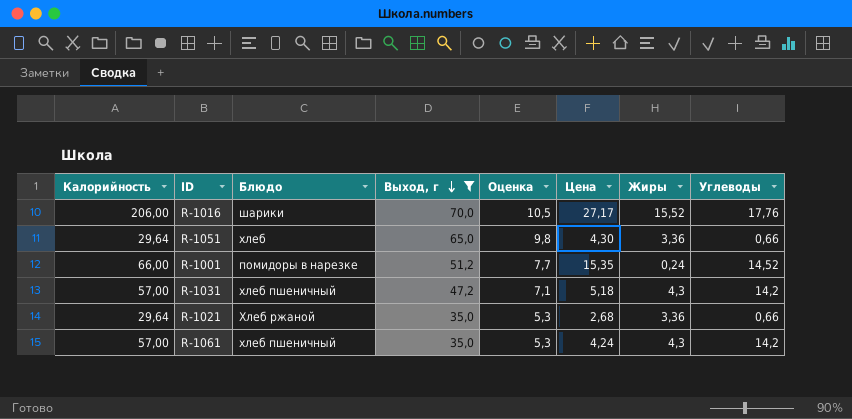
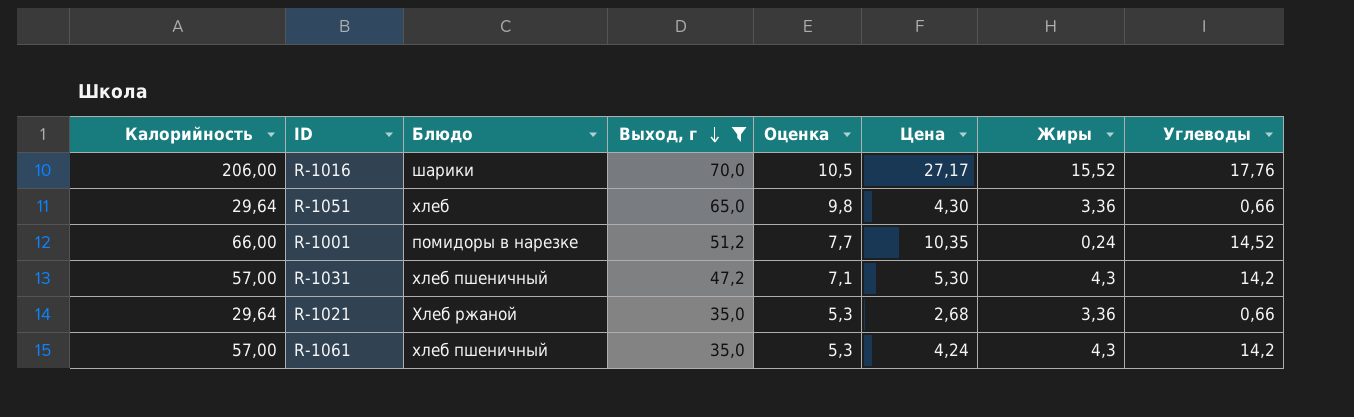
R-1001 | Цена: 15,35 -> 10,35
R-1031 | Цена: 5,18 -> 5,30

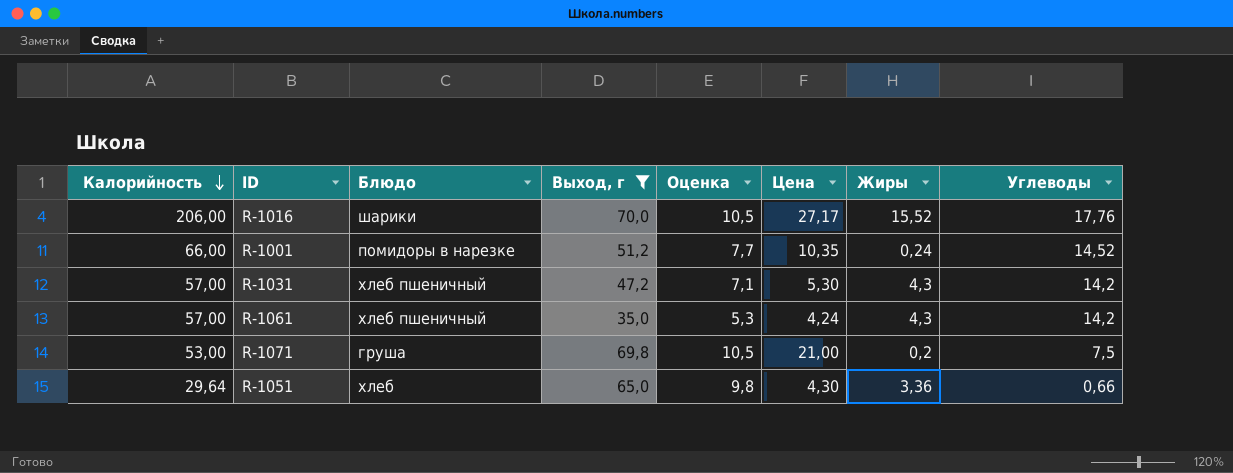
row order: Выход, г descending -> Калорийность descending
row R-1021: 29,64 | Хлеб ржаной | 35,0 | 5,3 | 2,68 | 3,36 | 0,66 -> none
row R-1071: none -> 53,00 | груша | 69,8 | 10,5 | 21,00 | 0,2 | 7,5

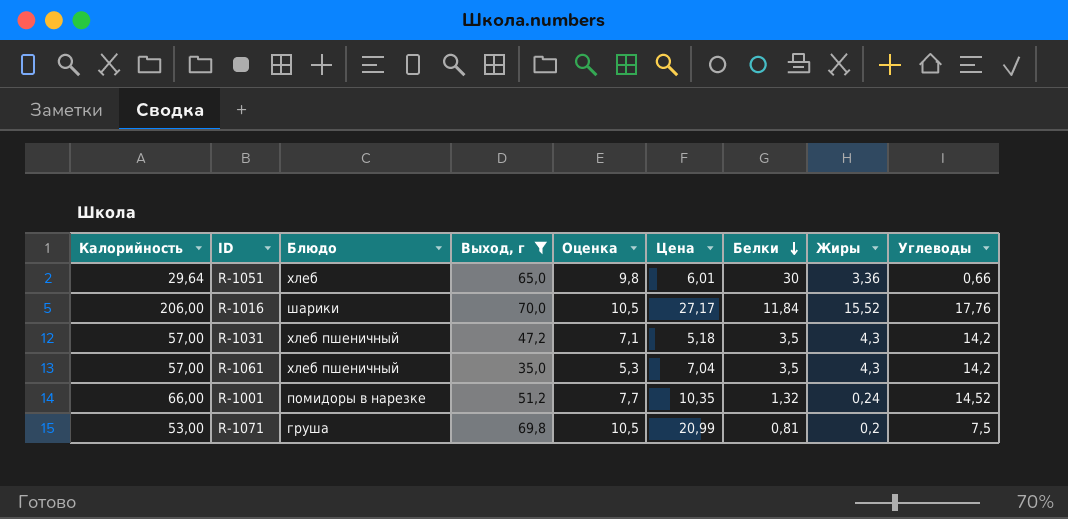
row order: Калорийность descending -> Белки descending
column Белки | position: none -> 7
R-1051 | Цена: 4,30 -> 6,01
R-1031 | Цена: 5,30 -> 5,18
R-1061 | Цена: 4,24 -> 7,04
R-1071 | Цена: 21,00 -> 20,99

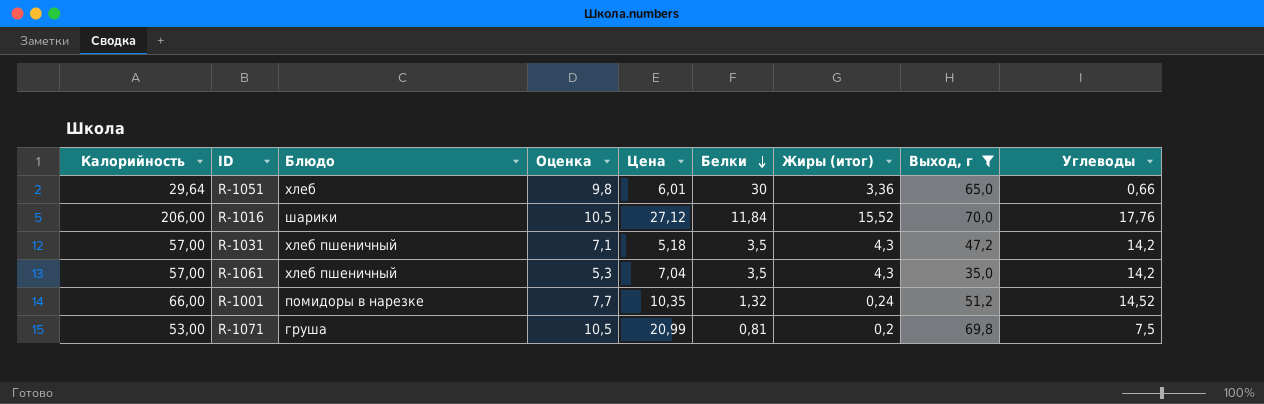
column name: Жиры -> Жиры (итог)
column Выход, г | position: 4 -> 8
R-1016 | Цена: 27,17 -> 27,12

